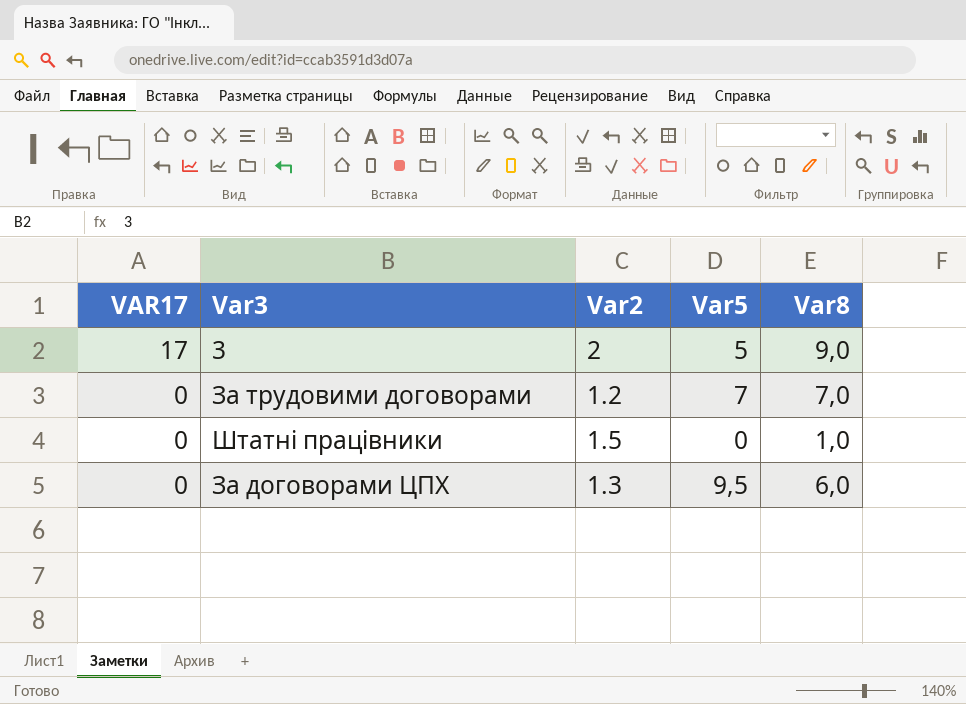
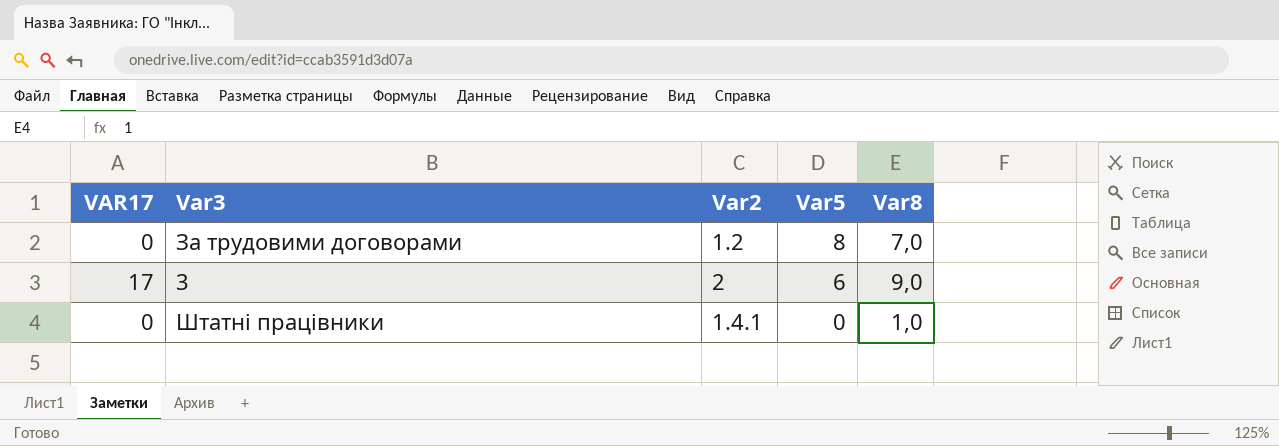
row order: VAR17 descending -> Var5 descending
row За договорами ЦПХ: 0 | 1.3 | 9,5 | 6,0 -> none
За трудовими договорами | Var5: 7 -> 8
3 | Var5: 5 -> 6
Штатні працівники | Var2: 1.5 -> 1.4.1

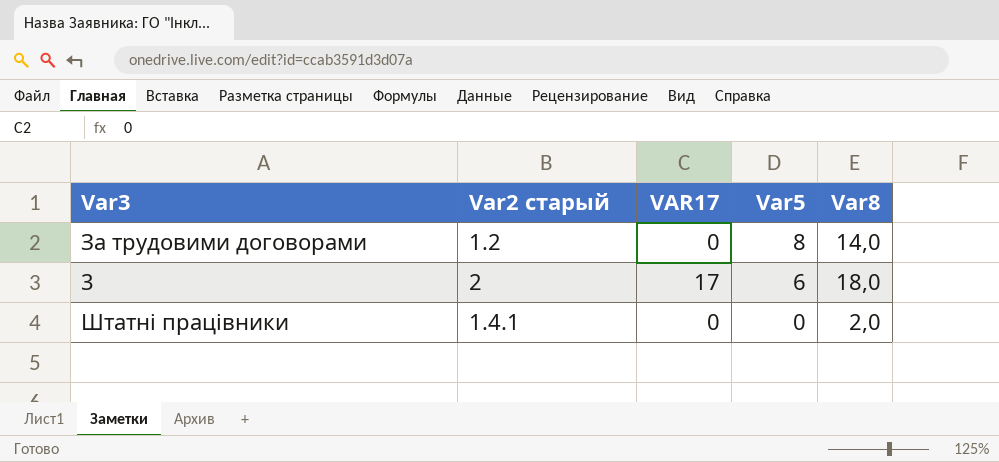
column name: Var2 -> Var2 старый
column VAR17 | position: 1 -> 3
За трудовими договорами | Var8: 7,0 -> 14,0
3 | Var8: 9,0 -> 18,0
Штатні працівники | Var8: 1,0 -> 2,0

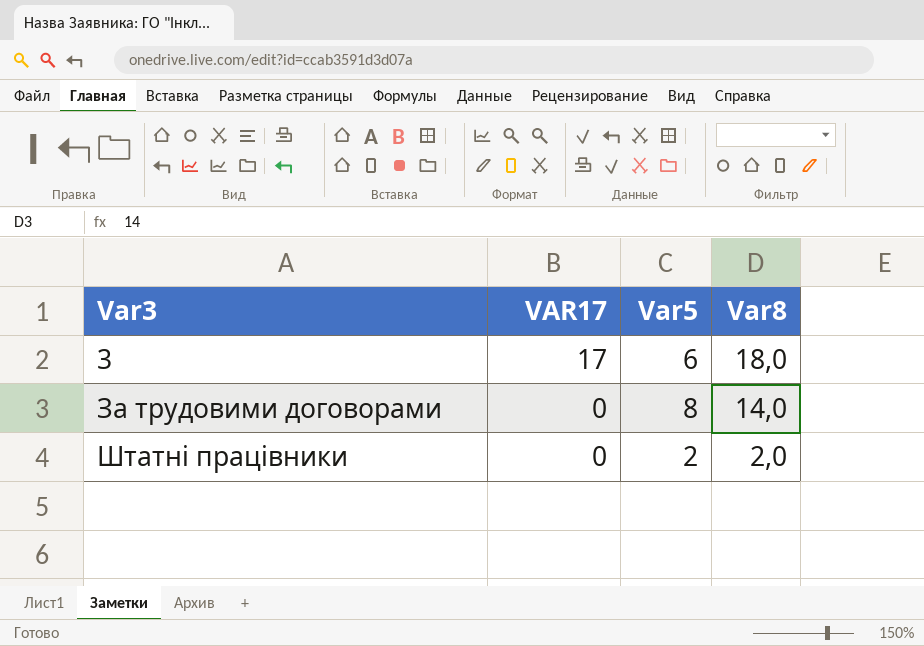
row order: Var5 descending -> Var3 ascending
column Var2 старый | position: 2 -> none
Штатні працівники | Var5: 0 -> 2

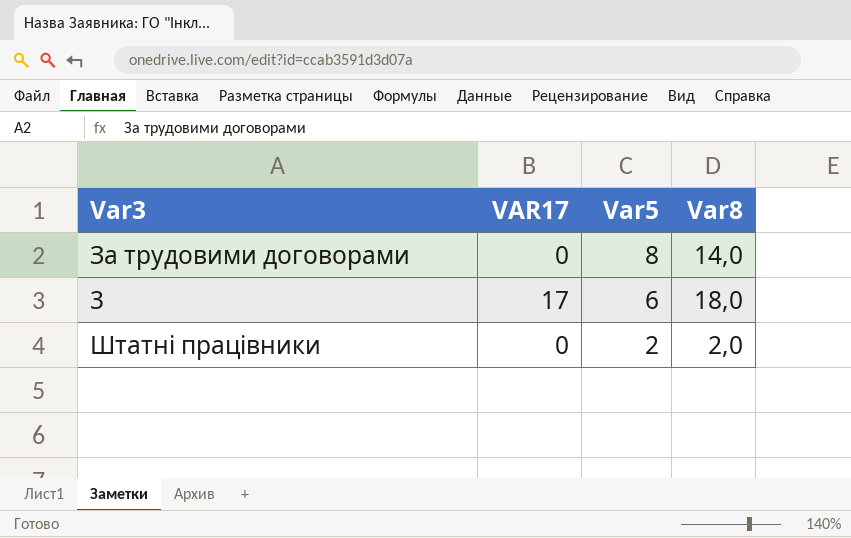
row order: Var3 ascending -> Var5 descending

